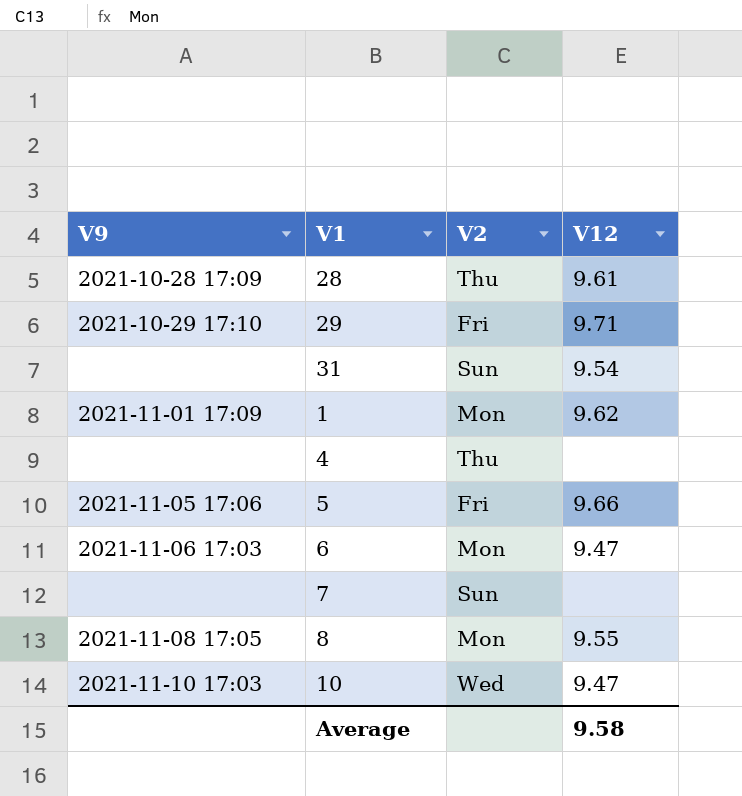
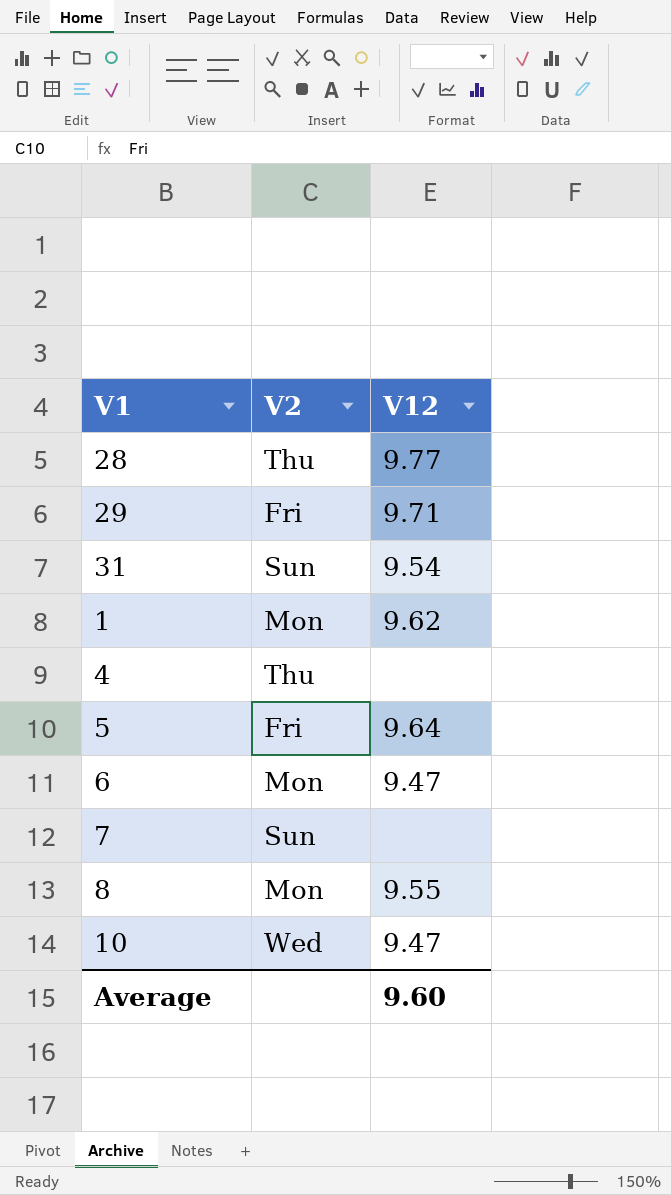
column V9 | position: 1 -> none
28 | V12: 9.61 -> 9.77
5 | V12: 9.66 -> 9.64
Average | V12: 9.58 -> 9.60

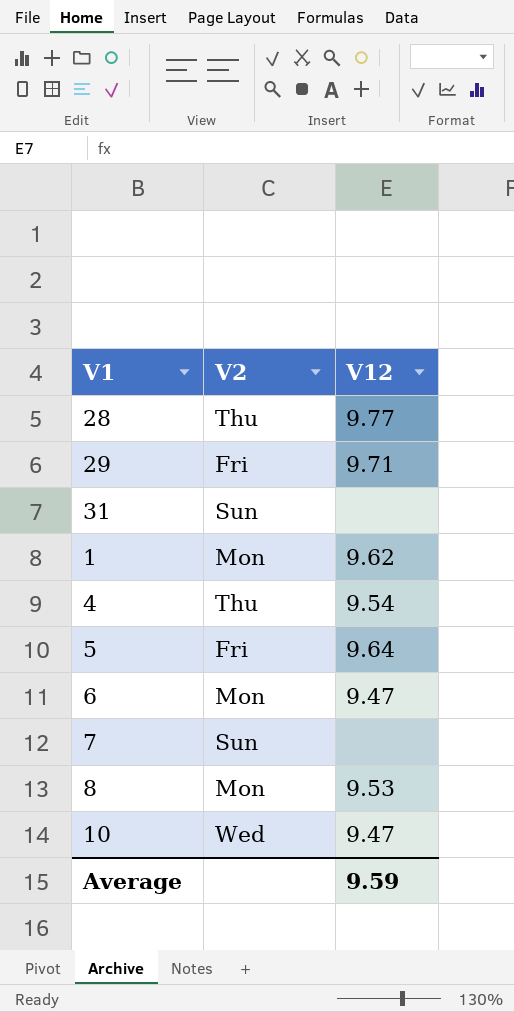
31 | V12: 9.54 -> none
4 | V12: none -> 9.54
8 | V12: 9.55 -> 9.53
Average | V12: 9.60 -> 9.59

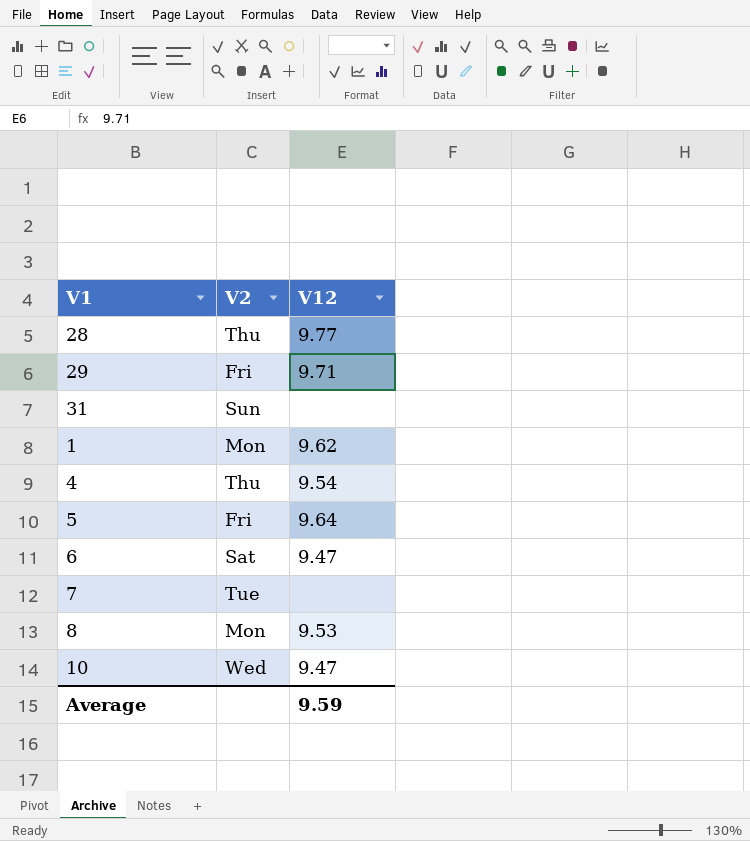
6 | V2: Mon -> Sat
7 | V2: Sun -> Tue

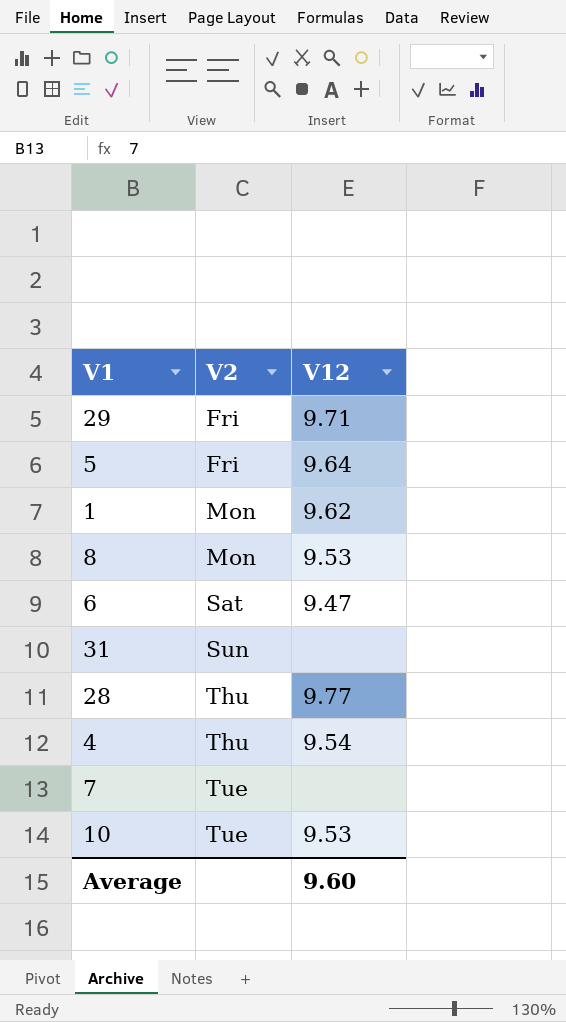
row order: none -> V2 ascending
10 | V2: Wed -> Tue
10 | V12: 9.47 -> 9.53
Average | V12: 9.59 -> 9.60

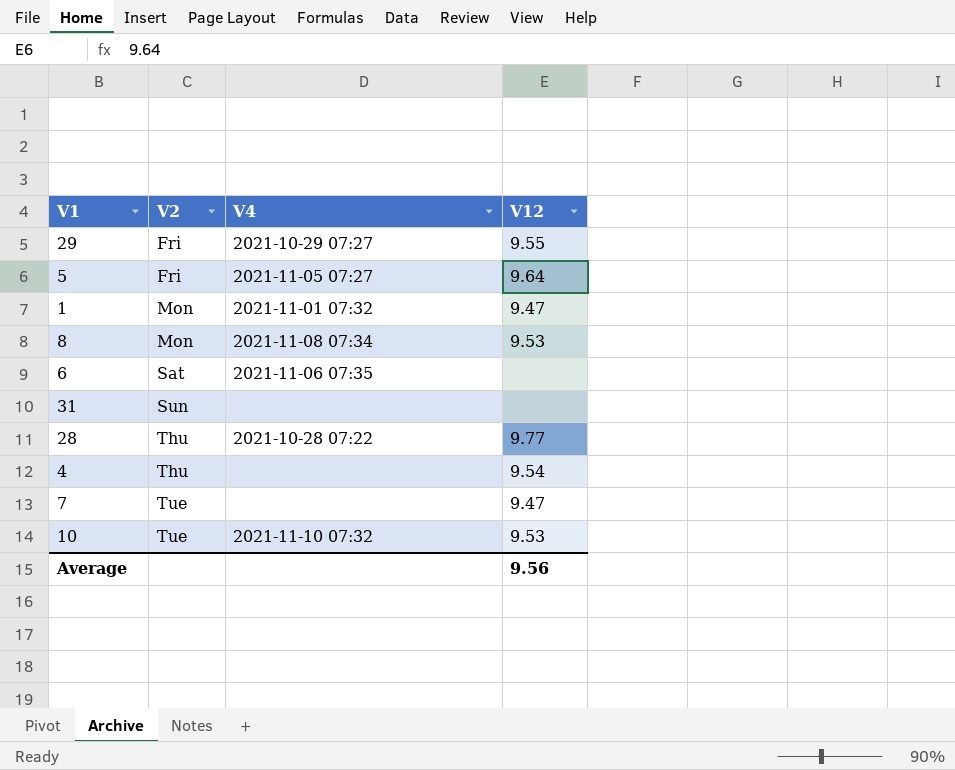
column V4 | position: none -> 3
29 | V12: 9.71 -> 9.55
1 | V12: 9.62 -> 9.47
6 | V12: 9.47 -> none
7 | V12: none -> 9.47
Average | V12: 9.60 -> 9.56

